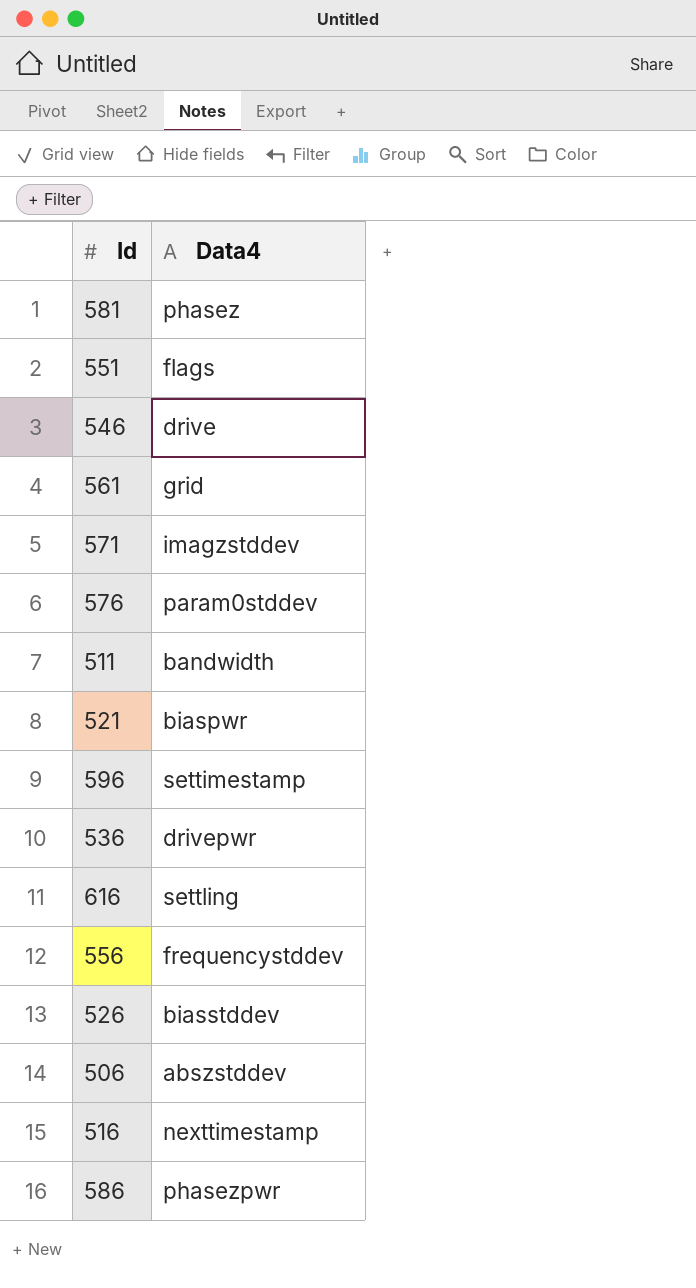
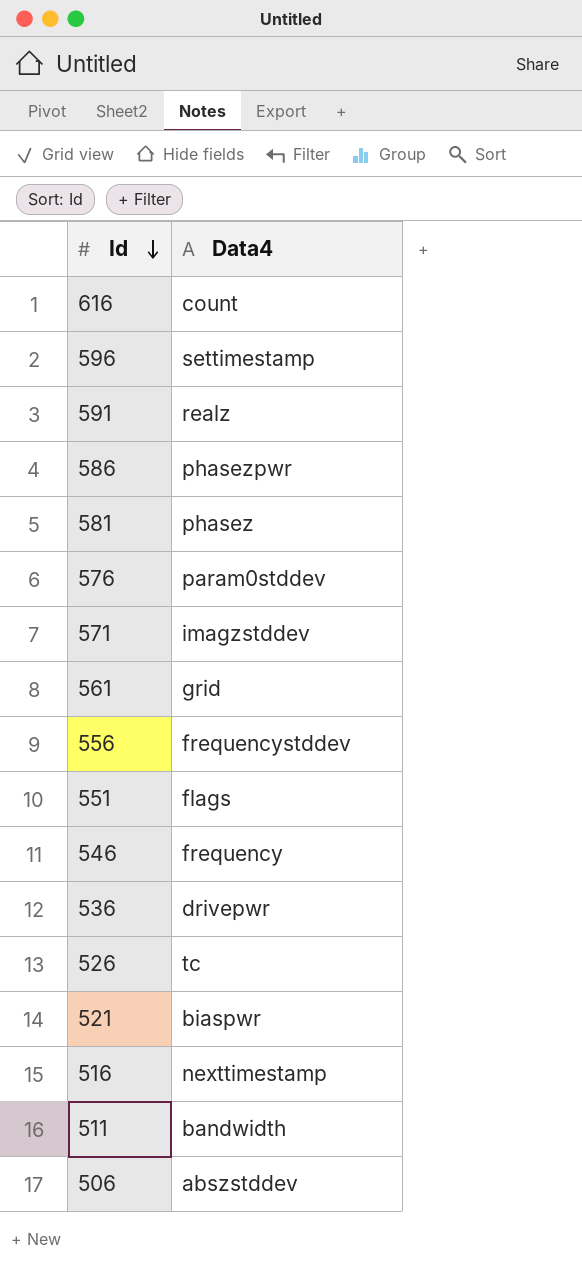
row order: none -> Id descending
616 | Data4: settling -> count
row 591: none -> realz
546 | Data4: drive -> frequency
526 | Data4: biasstddev -> tc

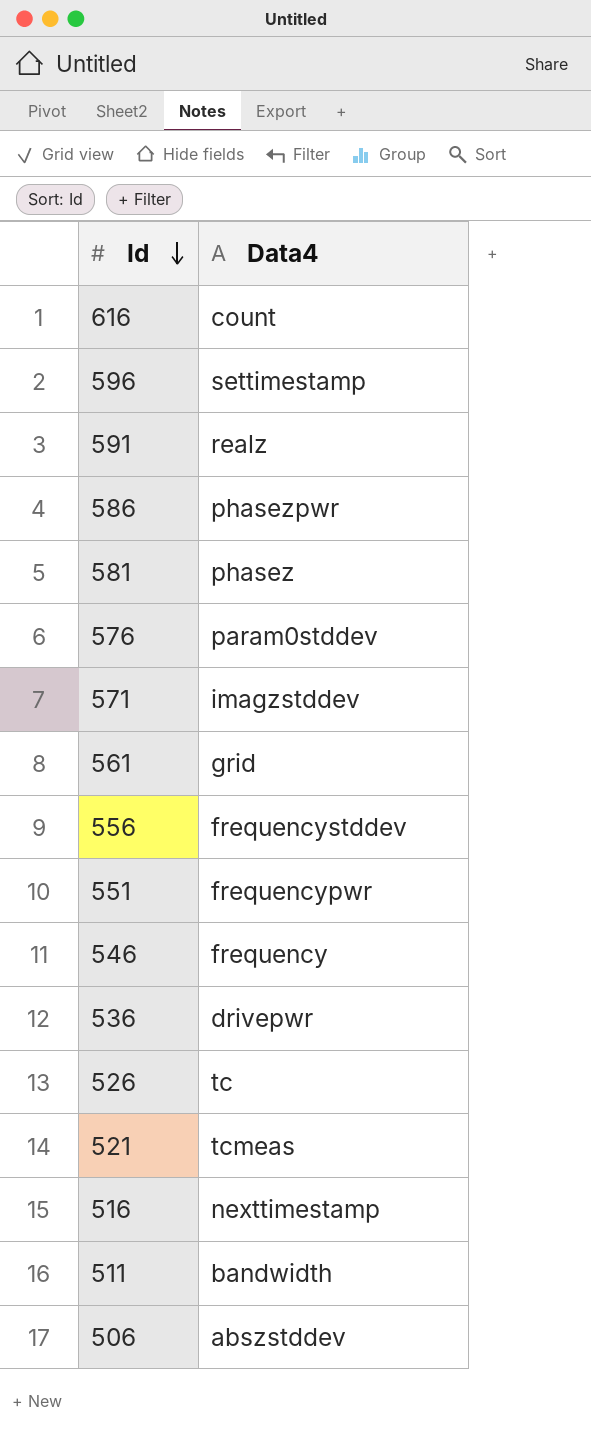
551 | Data4: flags -> frequencypwr
521 | Data4: biaspwr -> tcmeas

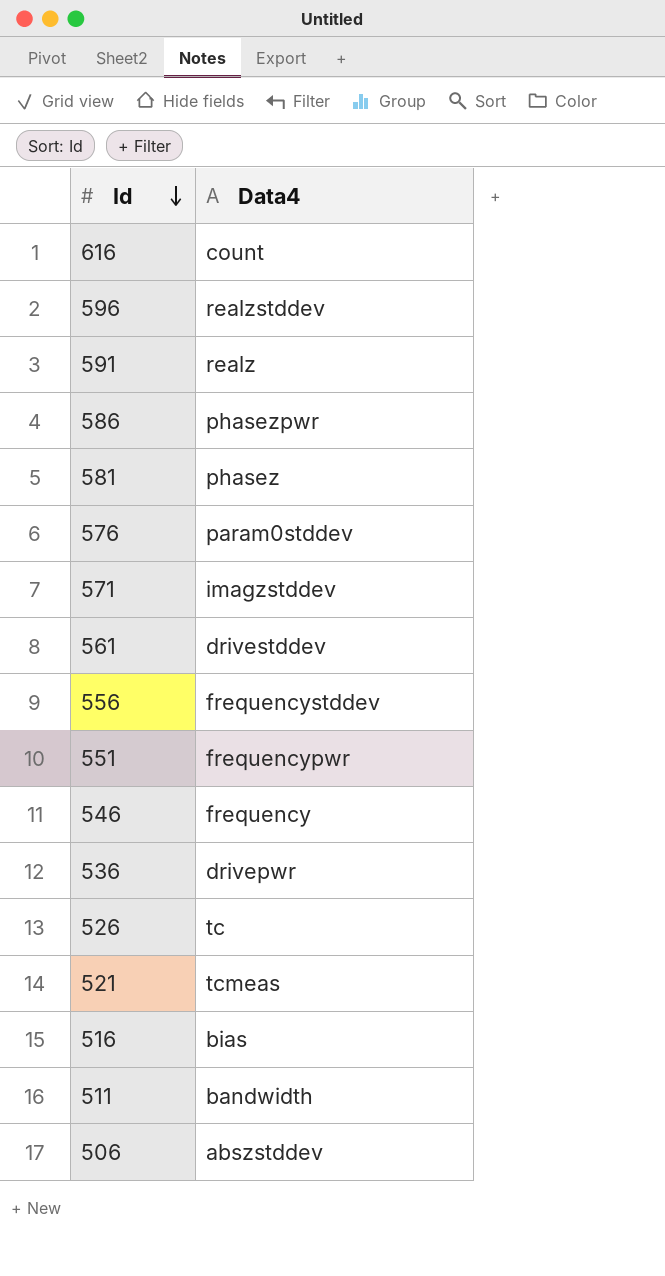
596 | Data4: settimestamp -> realzstddev
561 | Data4: grid -> drivestddev
516 | Data4: nexttimestamp -> bias

